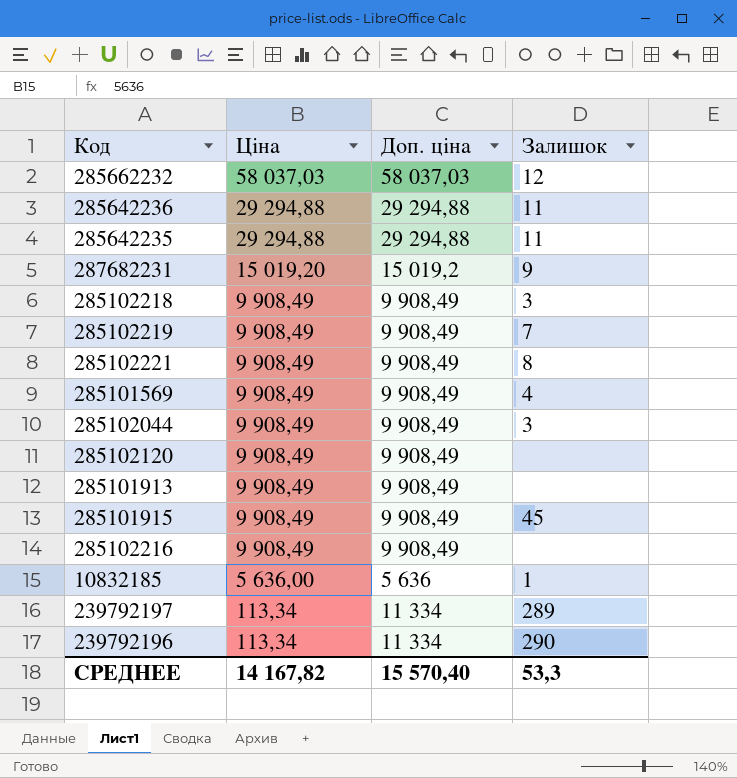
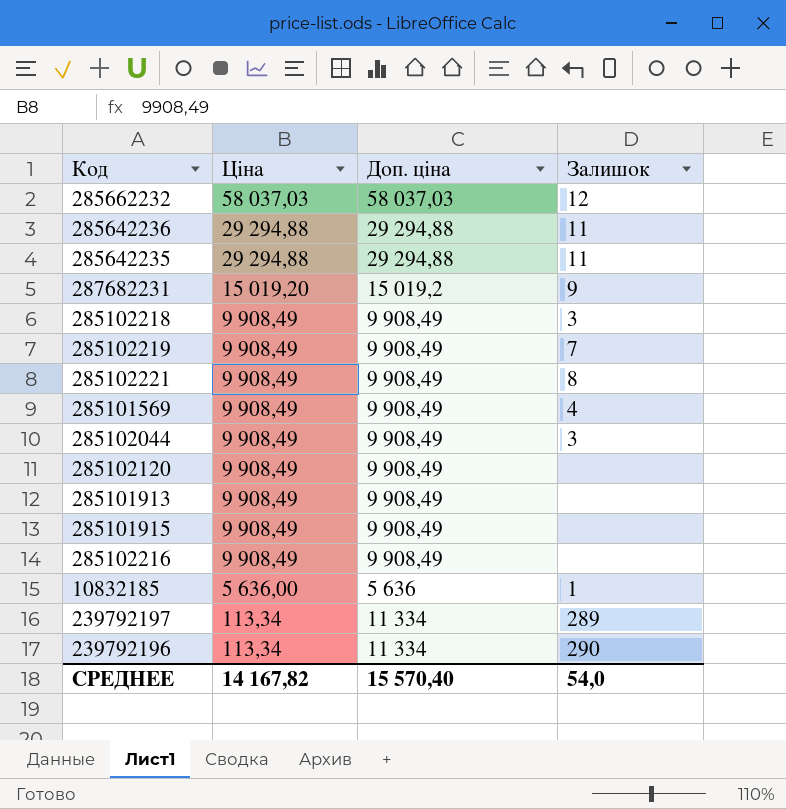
285101915 | Залишок: 45 -> none
СРЕДНЕЕ | Залишок: 53,3 -> 54,0

